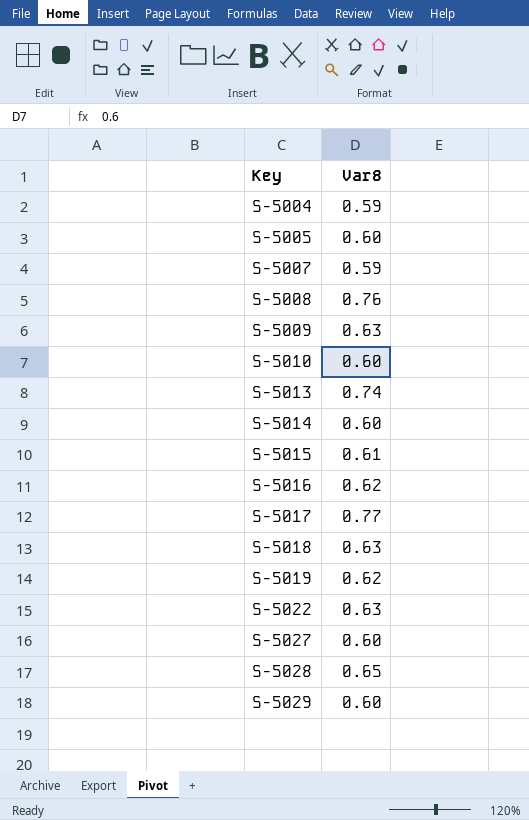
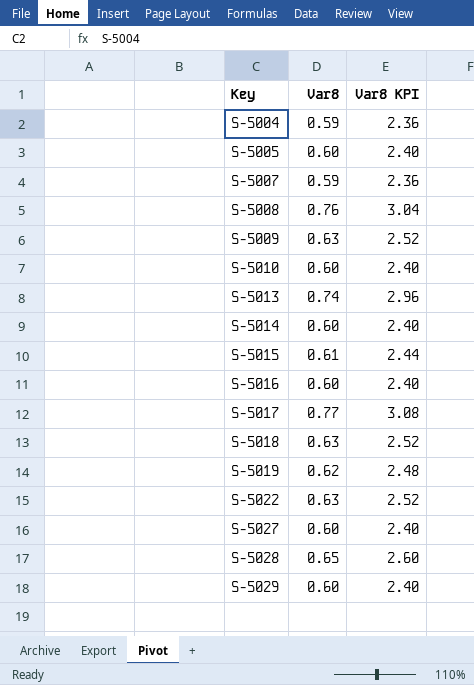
column Var8 KPI | formula: none -> [Var8] * 4
S-5016 | Var8: 0.62 -> 0.60

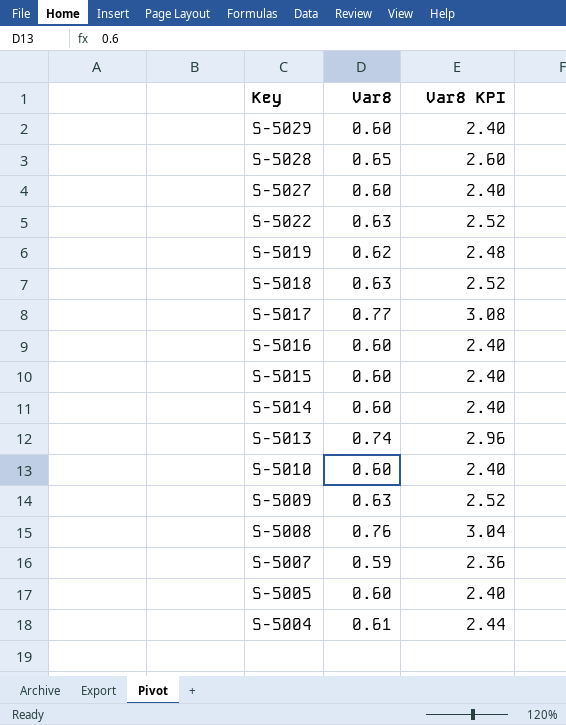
row order: Key ascending -> Key descending
S-5015 | Var8: 0.61 -> 0.60
S-5015 | Var8 KPI: 2.44 -> 2.40
S-5004 | Var8: 0.59 -> 0.61
S-5004 | Var8 KPI: 2.36 -> 2.44

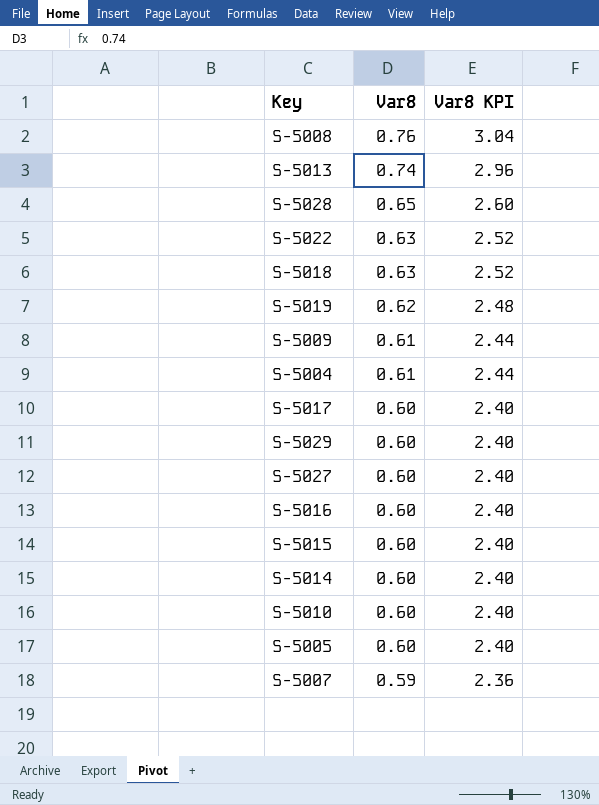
row order: Key descending -> Var8 descending
S-5009 | Var8: 0.63 -> 0.61
S-5009 | Var8 KPI: 2.52 -> 2.44
S-5017 | Var8: 0.77 -> 0.60
S-5017 | Var8 KPI: 3.08 -> 2.40

